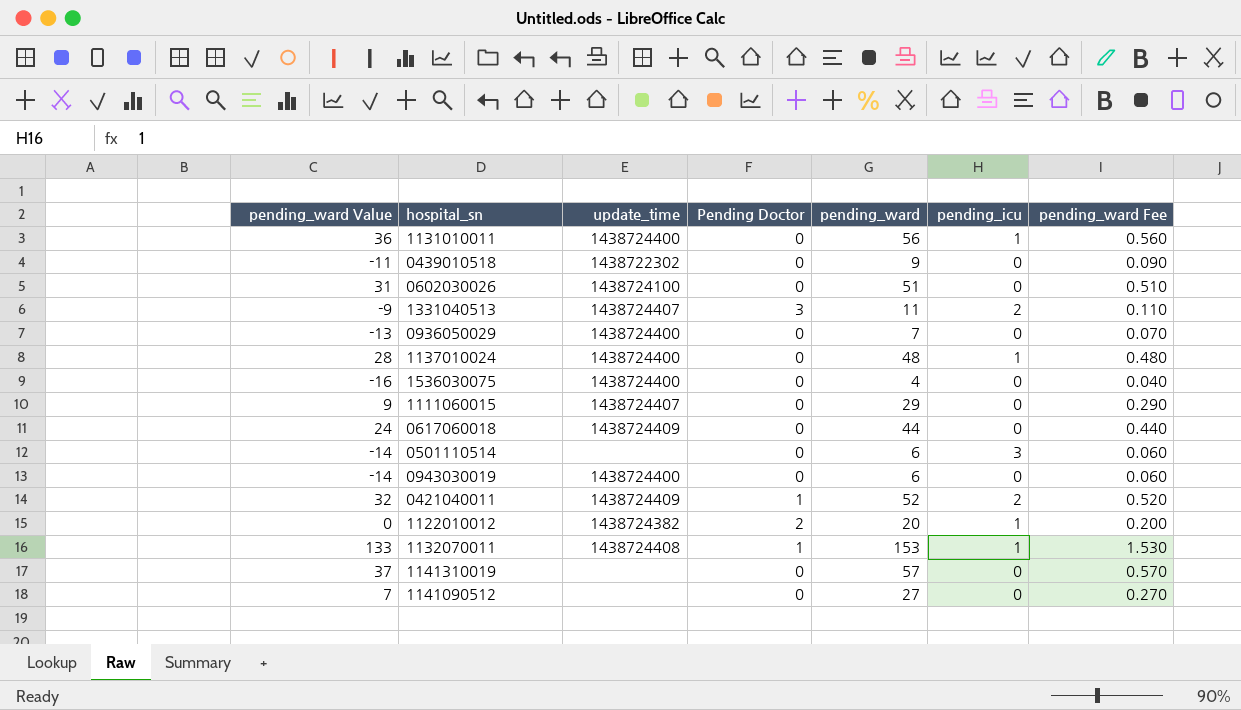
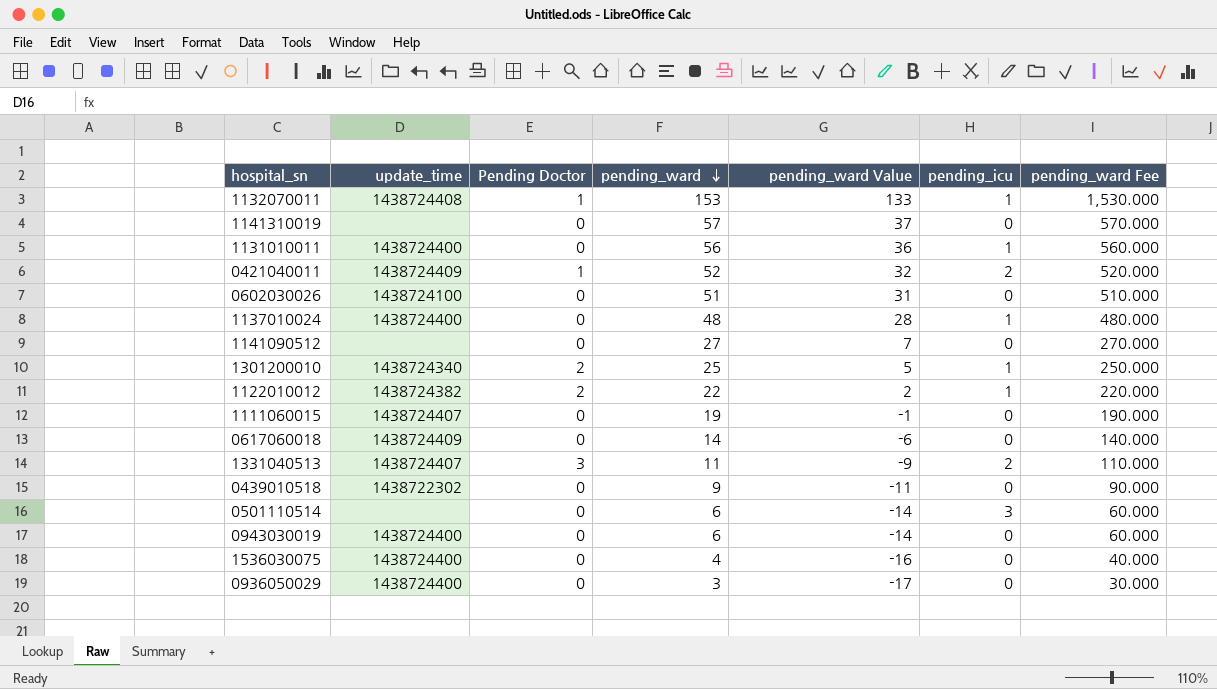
row order: none -> pending_ward descending
column pending_ward Value | position: 1 -> 5
column pending_ward Fee | formula: [pending_ward] * 0.01 -> [pending_ward] * 10
row 1301200010: none -> 1438724340 | 2 | 25 | 5 | 1 | 250.000
1122010012 | pending_ward: 20 -> 22
1122010012 | pending_ward Value: 0 -> 2
1111060015 | pending_ward: 29 -> 19
1111060015 | pending_ward Value: 9 -> -1
0617060018 | pending_ward: 44 -> 14
0617060018 | pending_ward Value: 24 -> -6
0936050029 | pending_ward: 7 -> 3
0936050029 | pending_ward Value: -13 -> -17

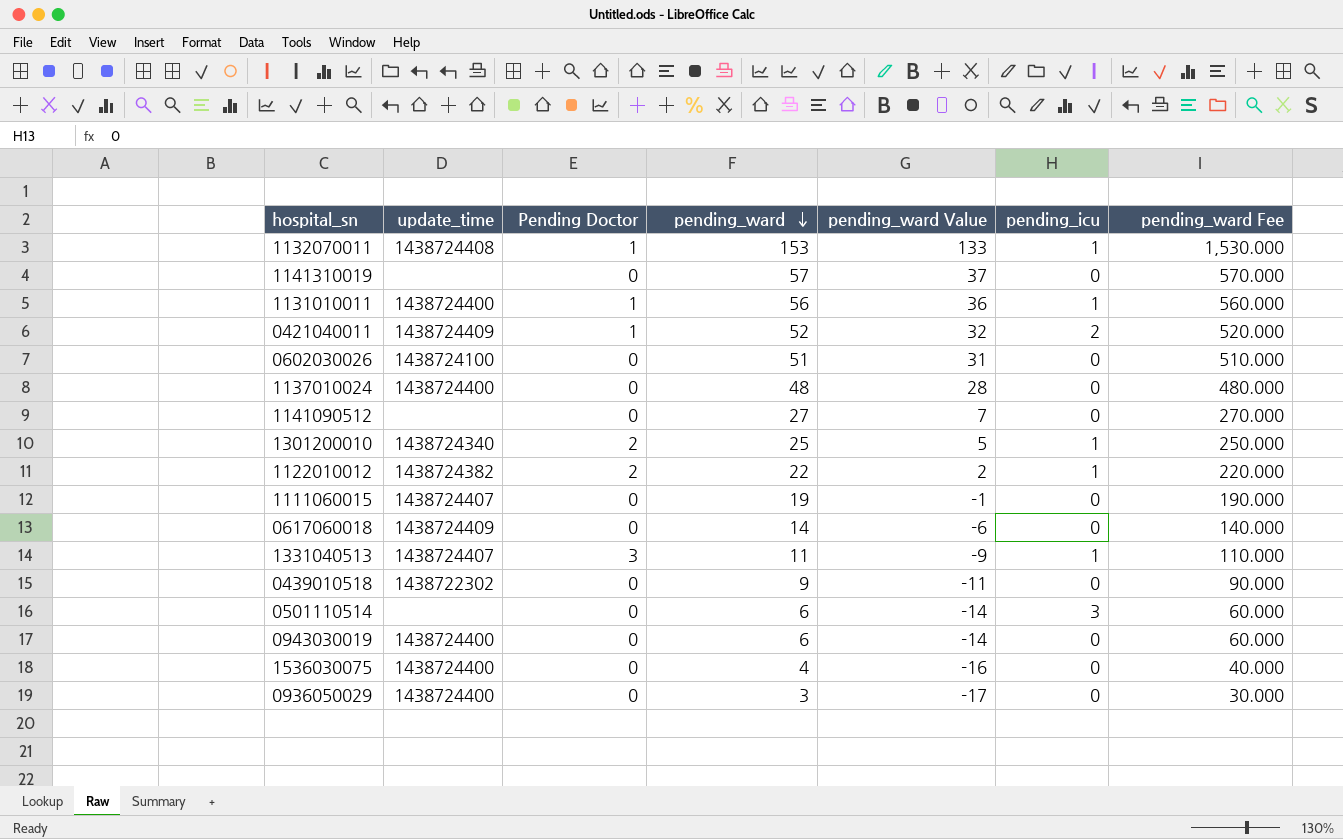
1131010011 | Pending Doctor: 0 -> 1
1137010024 | pending_icu: 1 -> 0
1331040513 | pending_icu: 2 -> 1

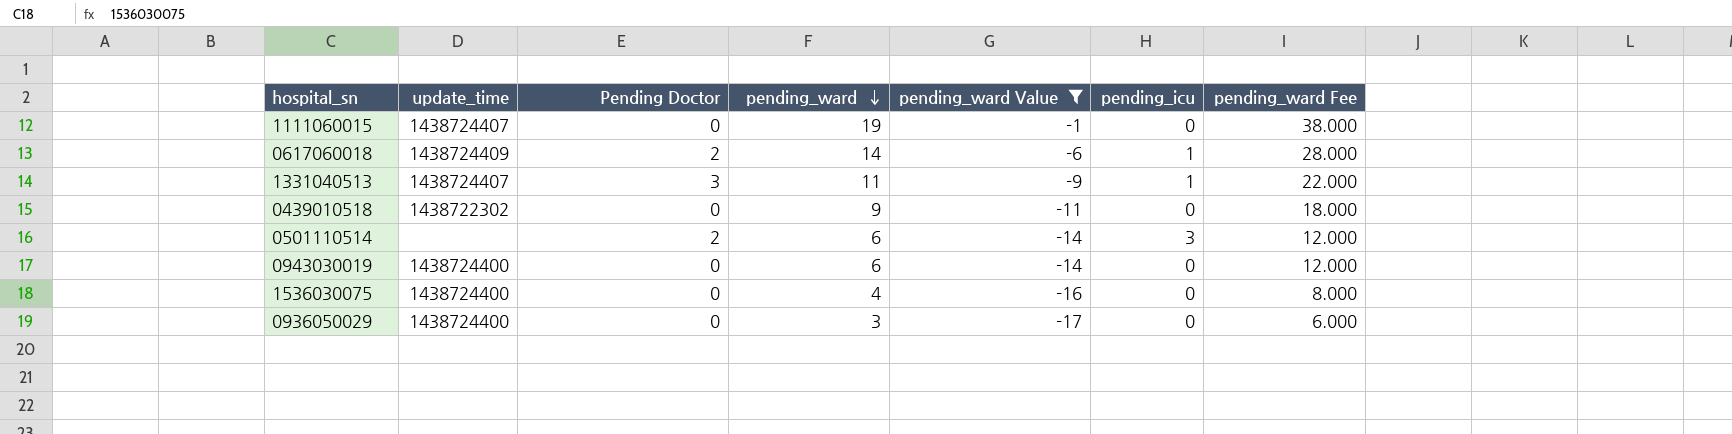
filter: none -> pending_ward Value <= -1
column pending_ward Fee | formula: [pending_ward] * 10 -> [pending_ward] * 2
0617060018 | Pending Doctor: 0 -> 2
0617060018 | pending_icu: 0 -> 1
0501110514 | Pending Doctor: 0 -> 2

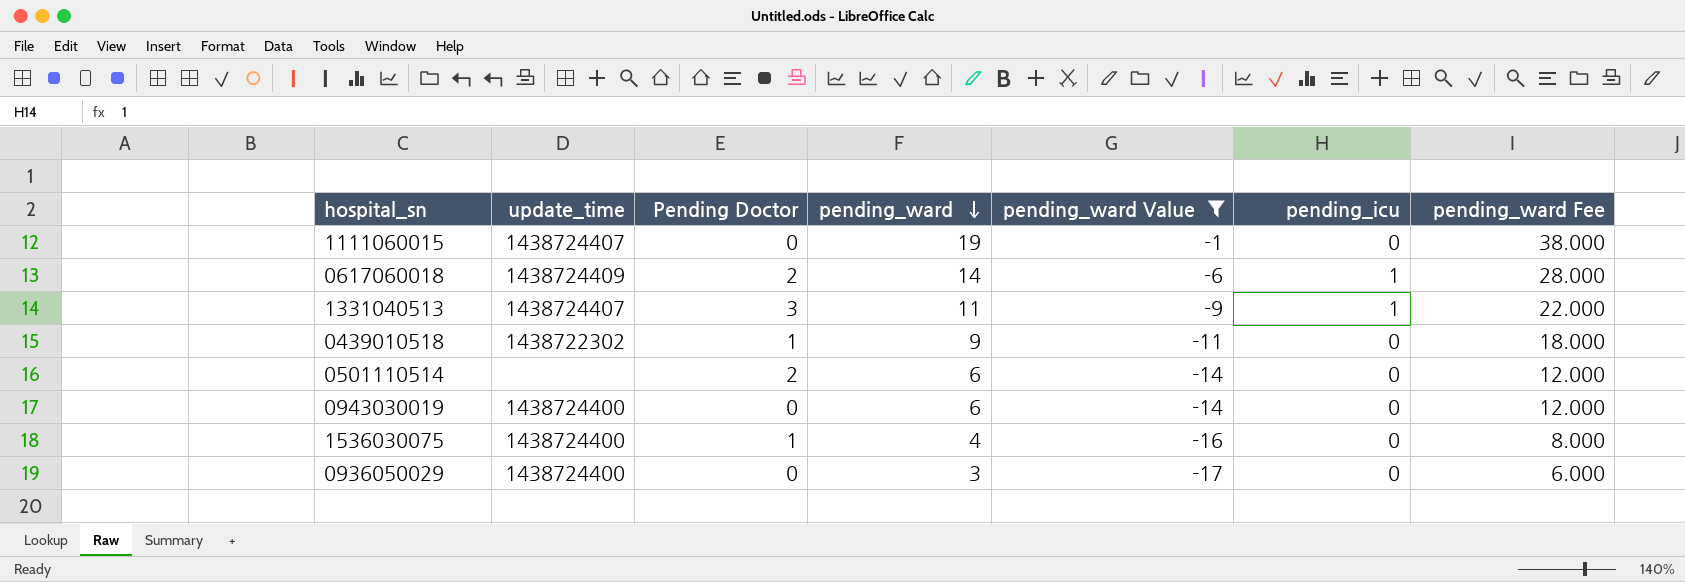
0439010518 | Pending Doctor: 0 -> 1
0501110514 | pending_icu: 3 -> 0
1536030075 | Pending Doctor: 0 -> 1

